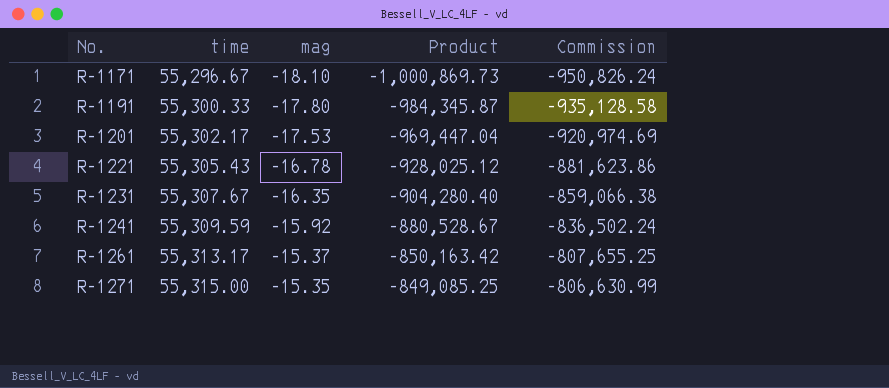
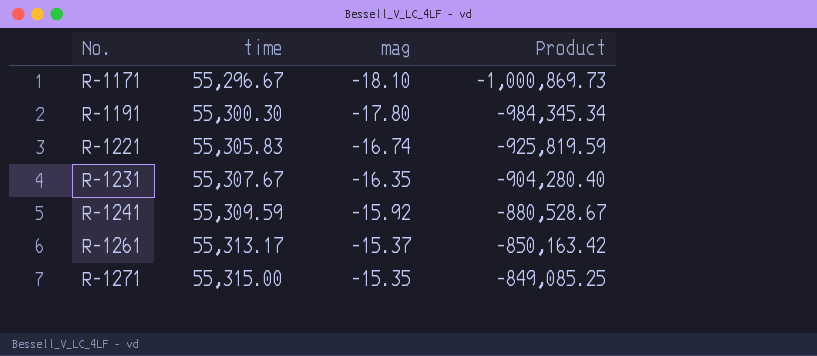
column Commission | formula: [Product] * 0.95 -> none
row R-1201: 55,302.17 | -17.53 | -969,447.04 | -920,974.69 -> none
R-1191 | time: 55,300.33 -> 55,300.30
R-1191 | Product: -984,345.87 -> -984,345.34
R-1221 | time: 55,305.43 -> 55,305.83
R-1221 | mag: -16.78 -> -16.74
R-1221 | Product: -928,025.12 -> -925,819.59

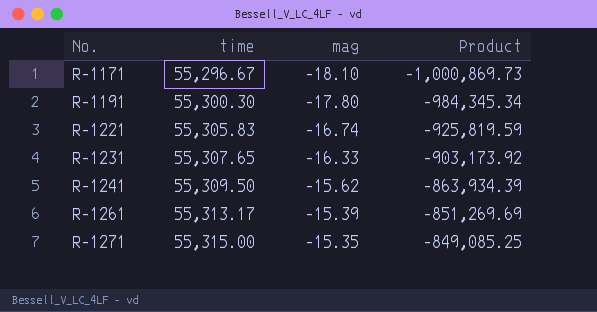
R-1231 | time: 55,307.67 -> 55,307.65
R-1231 | mag: -16.35 -> -16.33
R-1231 | Product: -904,280.40 -> -903,173.92
R-1241 | time: 55,309.59 -> 55,309.50
R-1241 | mag: -15.92 -> -15.62
R-1241 | Product: -880,528.67 -> -863,934.39
R-1261 | mag: -15.37 -> -15.39
R-1261 | Product: -850,163.42 -> -851,269.69

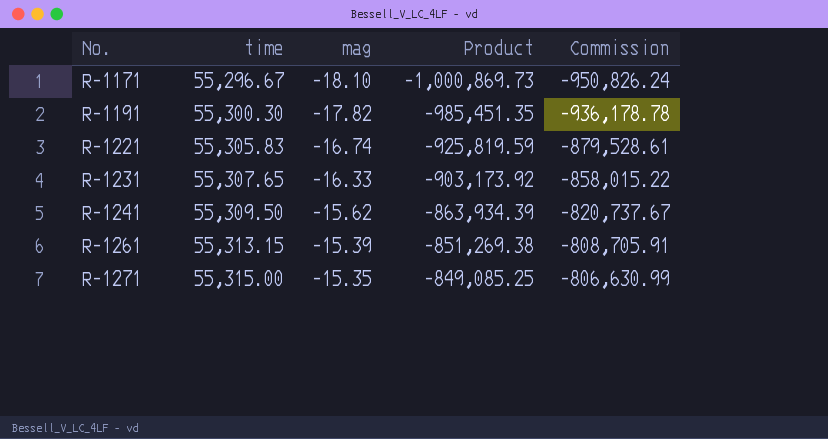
column Commission | formula: none -> [Product] * 0.95
R-1191 | mag: -17.80 -> -17.82
R-1191 | Product: -984,345.34 -> -985,451.35
R-1261 | time: 55,313.17 -> 55,313.15
R-1261 | Product: -851,269.69 -> -851,269.38

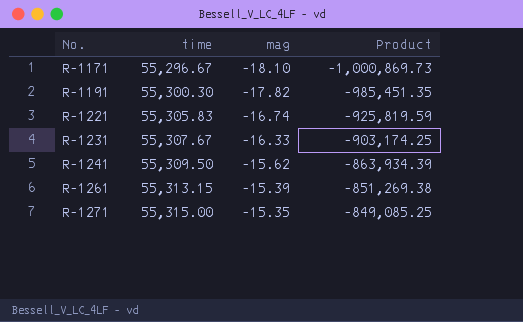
column Commission | formula: [Product] * 0.95 -> none
R-1231 | time: 55,307.65 -> 55,307.67
R-1231 | Product: -903,173.92 -> -903,174.25

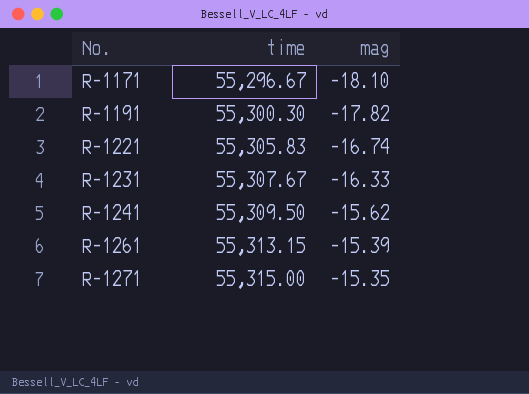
column Product | formula: [time] * [mag] -> none

